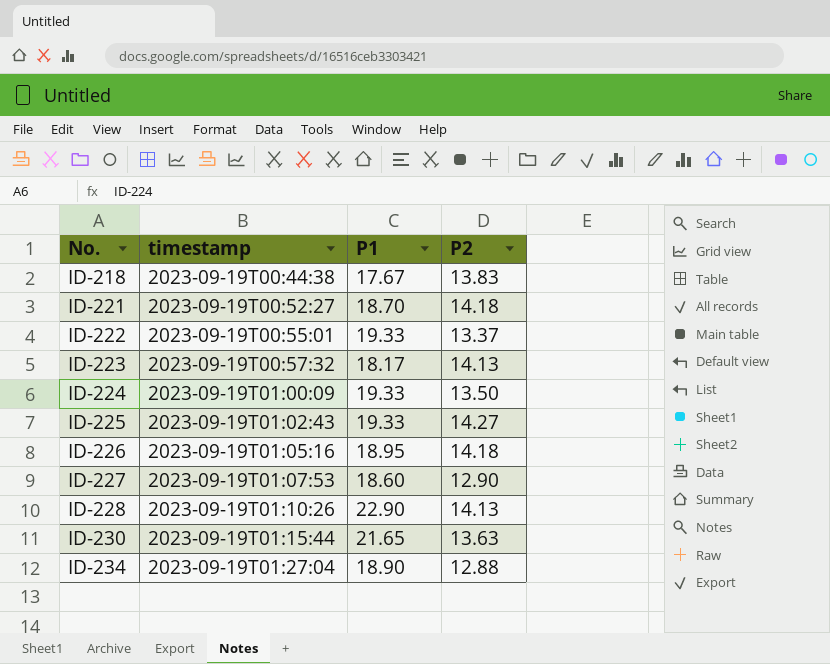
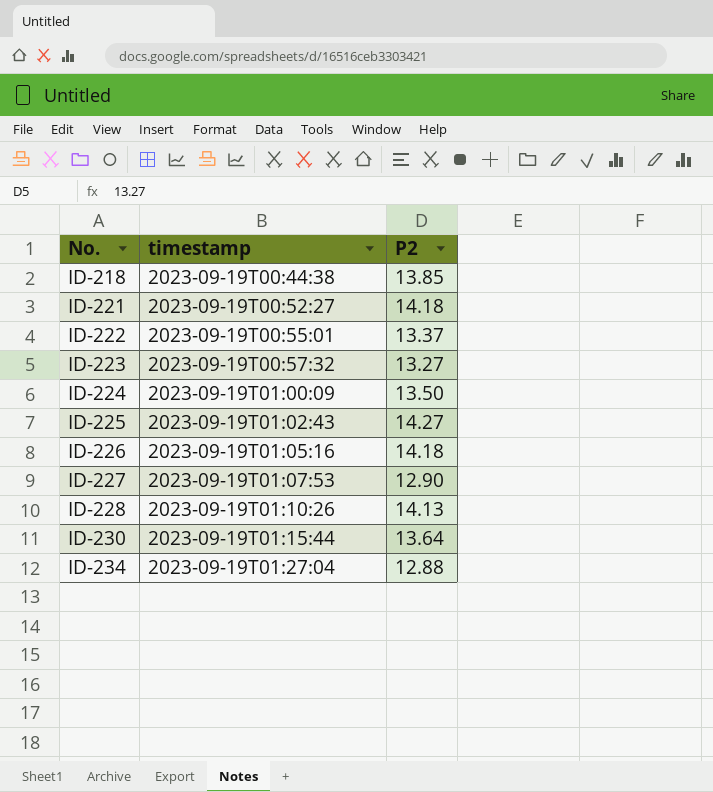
column P1 | position: 3 -> none
ID-218 | P2: 13.83 -> 13.85
ID-223 | P2: 14.13 -> 13.27
ID-230 | P2: 13.63 -> 13.64

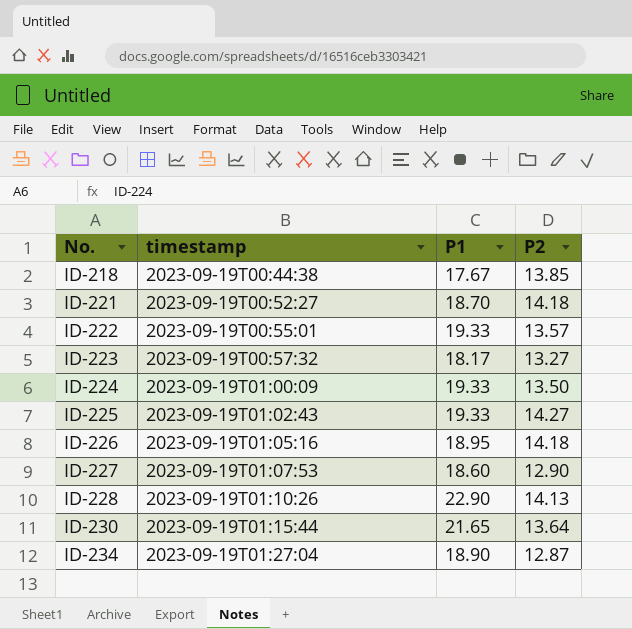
column P1 | position: none -> 3
ID-222 | P2: 13.37 -> 13.57
ID-234 | P2: 12.88 -> 12.87

